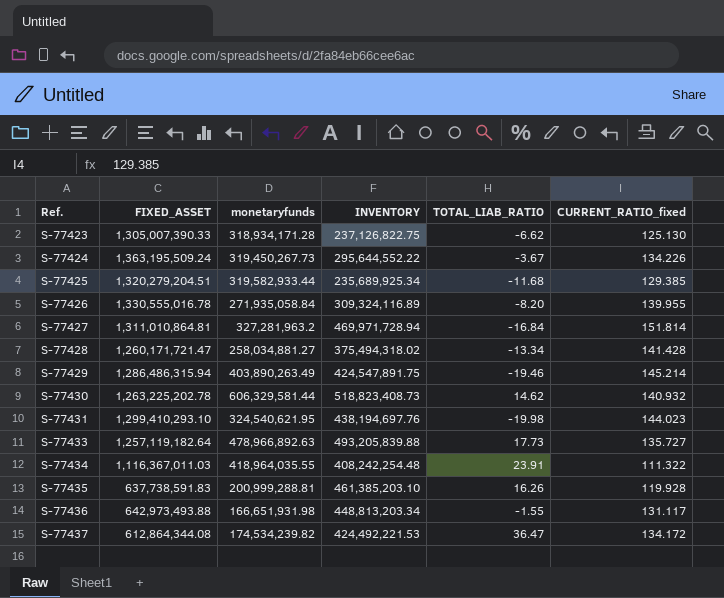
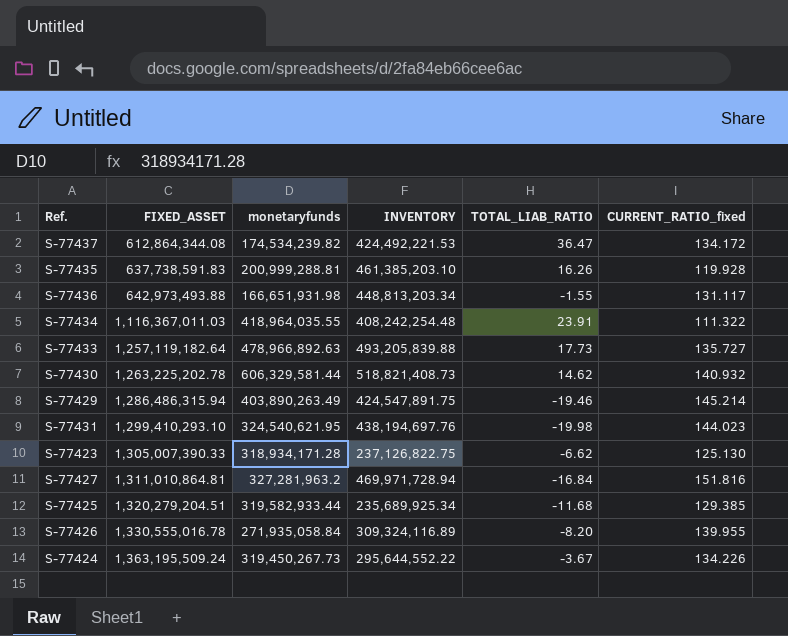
row order: Ref. ascending -> FIXED_ASSET ascending
row S-77428: 1,260,171,721.47 | 258,034,881.27 | 375,494,318.02 | -13.34 | 141.428 -> none
S-77430 | INVENTORY: 518,823,408.73 -> 518,821,408.73
S-77427 | CURRENT_RATIO_fixed: 151.814 -> 151.816

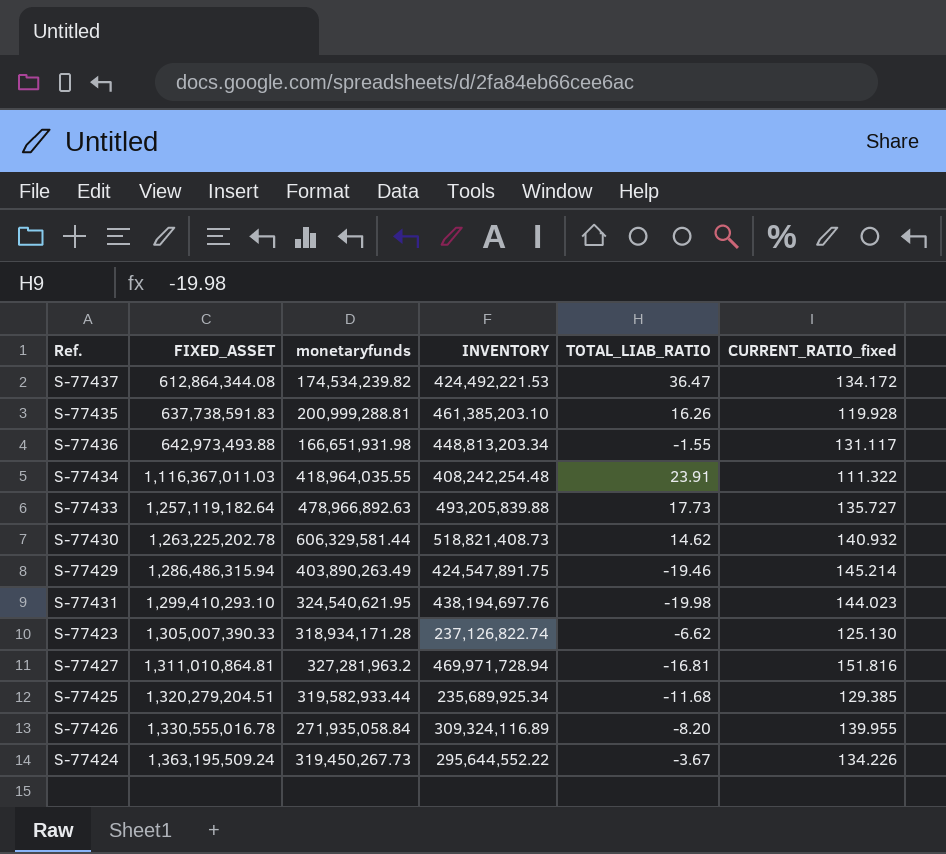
S-77423 | INVENTORY: 237,126,822.75 -> 237,126,822.74
S-77427 | TOTAL_LIAB_RATIO: -16.84 -> -16.81

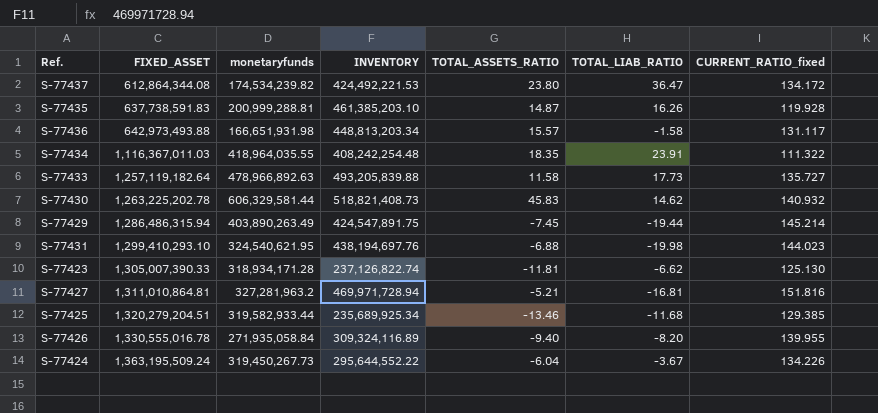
column TOTAL_ASSETS_RATIO | position: none -> 5
S-77436 | TOTAL_LIAB_RATIO: -1.55 -> -1.58
S-77429 | TOTAL_LIAB_RATIO: -19.46 -> -19.44

